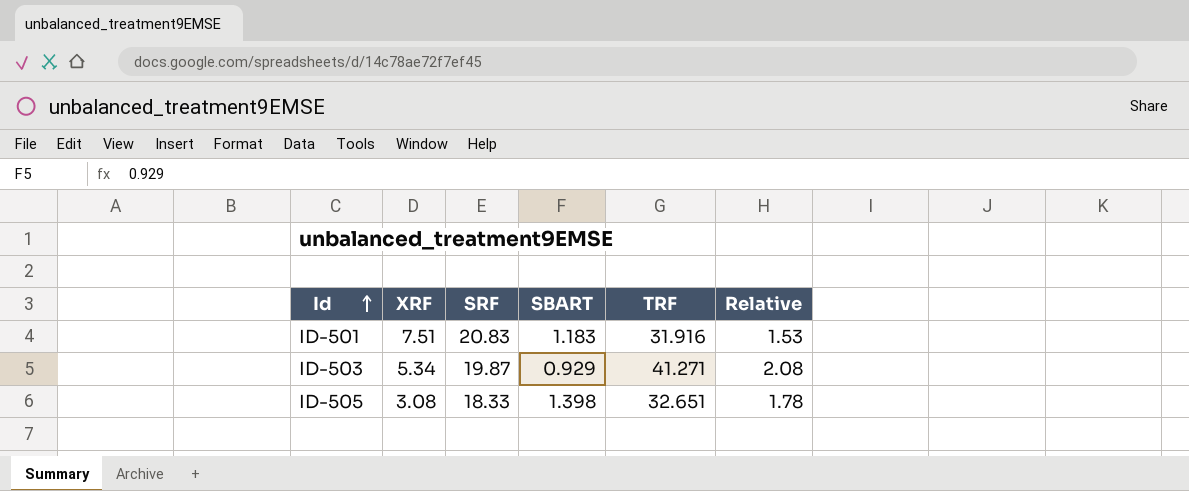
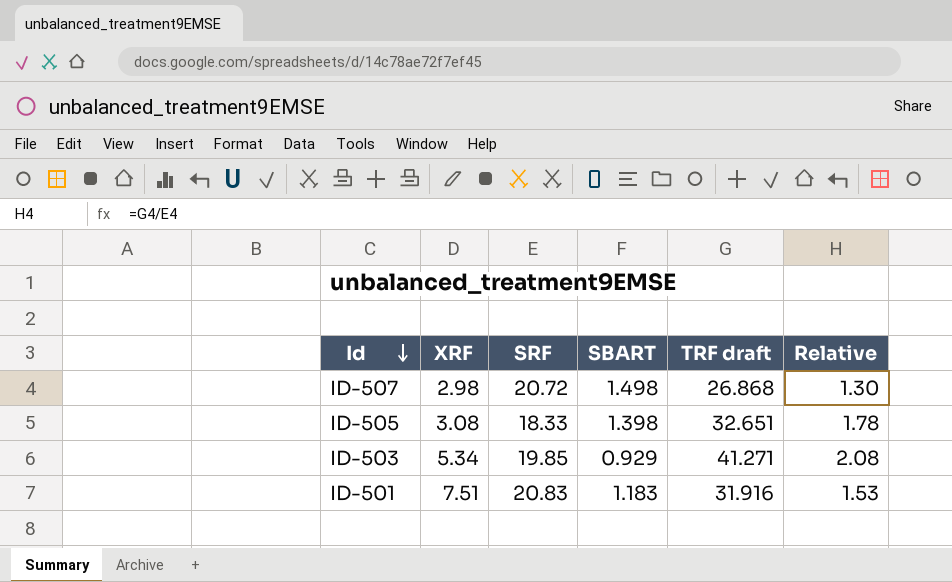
row order: Id ascending -> Id descending
column name: TRF -> TRF draft
row ID-507: none -> 2.98 | 20.72 | 1.498 | 26.868 | 1.30
ID-503 | SRF: 19.87 -> 19.85

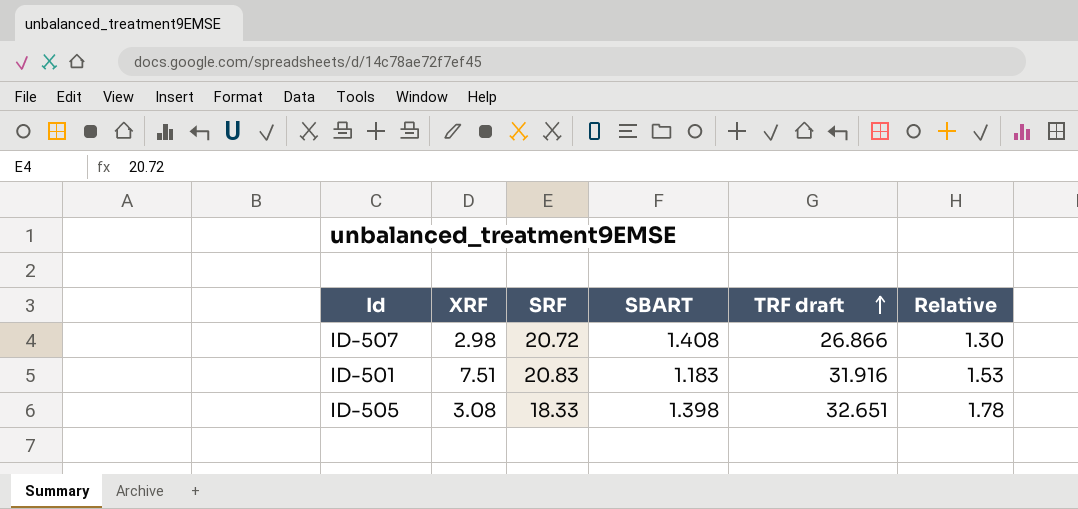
row order: Id descending -> TRF draft ascending
row ID-503: 5.34 | 19.85 | 0.929 | 41.271 | 2.08 -> none
ID-507 | SBART: 1.498 -> 1.408
ID-507 | TRF draft: 26.868 -> 26.866

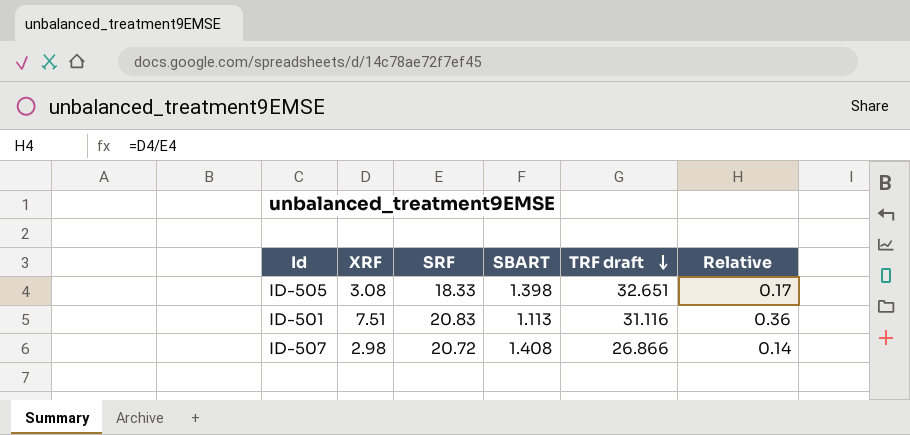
row order: TRF draft ascending -> TRF draft descending
column Relative | formula: [TRF draft] / [SRF] -> [XRF] / [SRF]
ID-501 | SBART: 1.183 -> 1.113
ID-501 | TRF draft: 31.916 -> 31.116

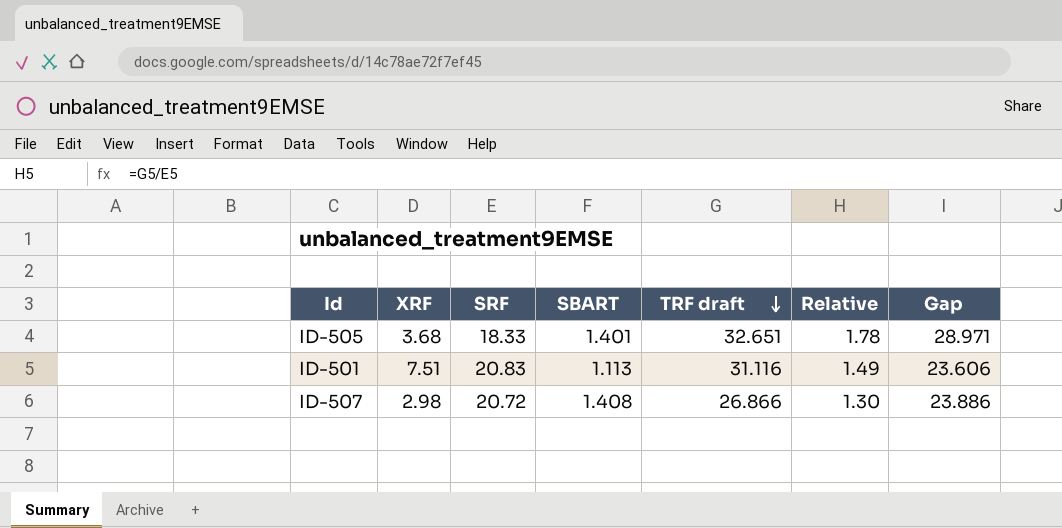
column Relative | formula: [XRF] / [SRF] -> [TRF draft] / [SRF]
column Gap | formula: none -> [TRF draft] - [XRF]
ID-505 | XRF: 3.08 -> 3.68
ID-505 | SBART: 1.398 -> 1.401

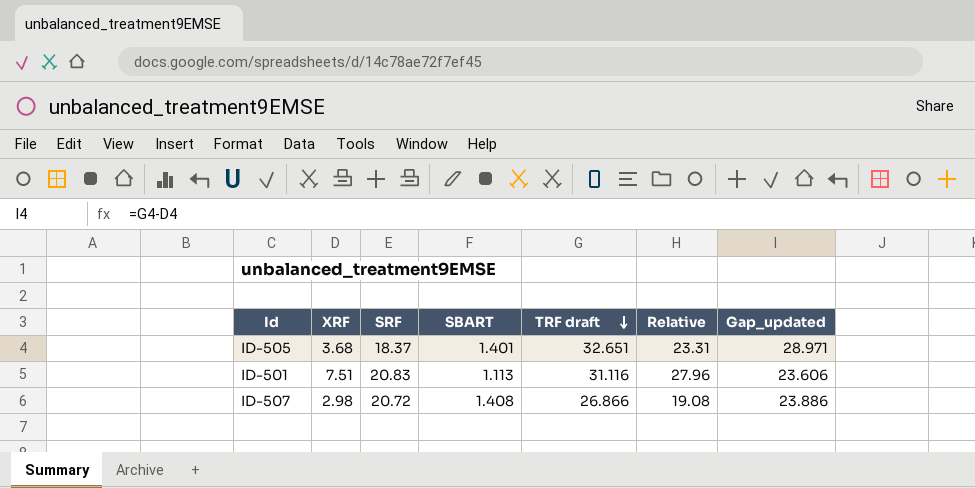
column Relative | formula: [TRF draft] / [SRF] -> [TRF draft] / [SBART]
column name: Gap -> Gap_updated
ID-505 | SRF: 18.33 -> 18.37

